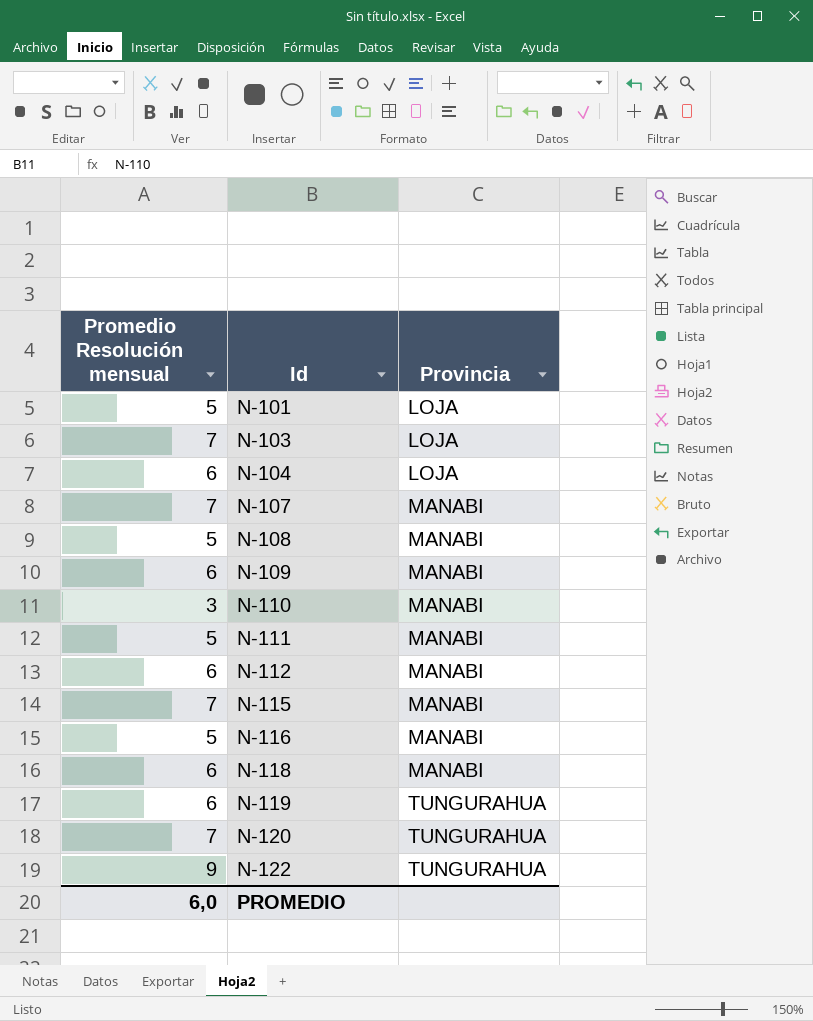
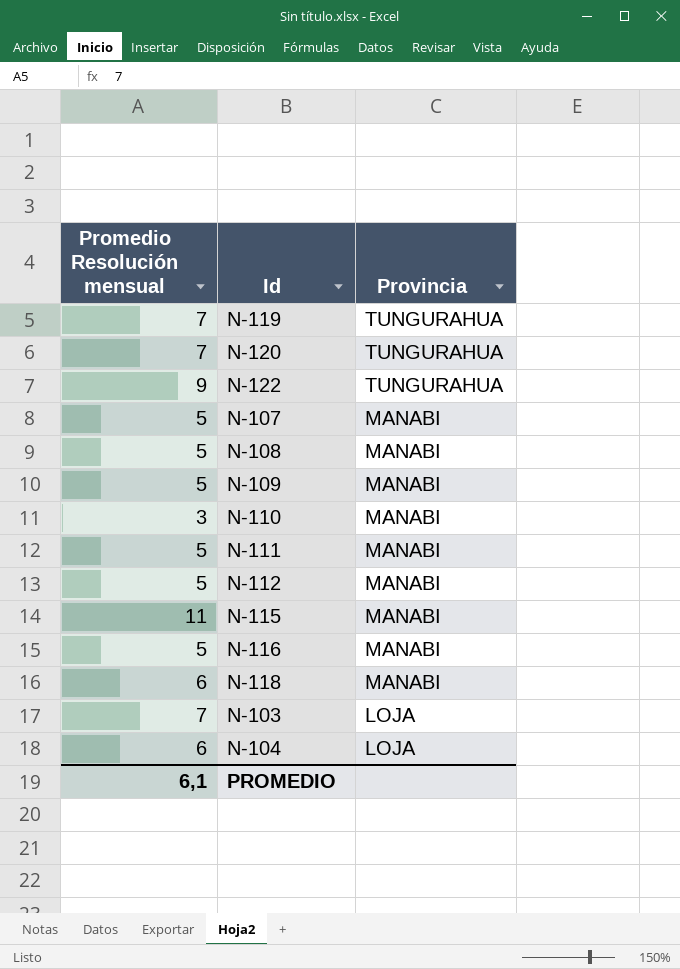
row order: Id ascending -> Provincia descending
row N-101: 5 | LOJA -> none
N-119 | Promedio Resolución mensual: 6 -> 7
N-107 | Promedio Resolución mensual: 7 -> 5
N-109 | Promedio Resolución mensual: 6 -> 5
N-112 | Promedio Resolución mensual: 6 -> 5
N-115 | Promedio Resolución mensual: 7 -> 11
PROMEDIO | Promedio Resolución mensual: 6,0 -> 6,1

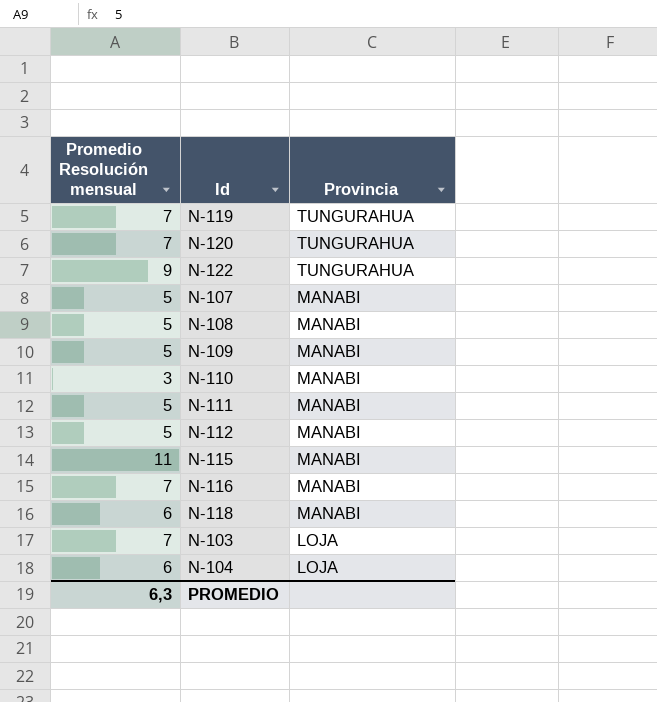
N-116 | Promedio Resolución mensual: 5 -> 7
PROMEDIO | Promedio Resolución mensual: 6,1 -> 6,3

